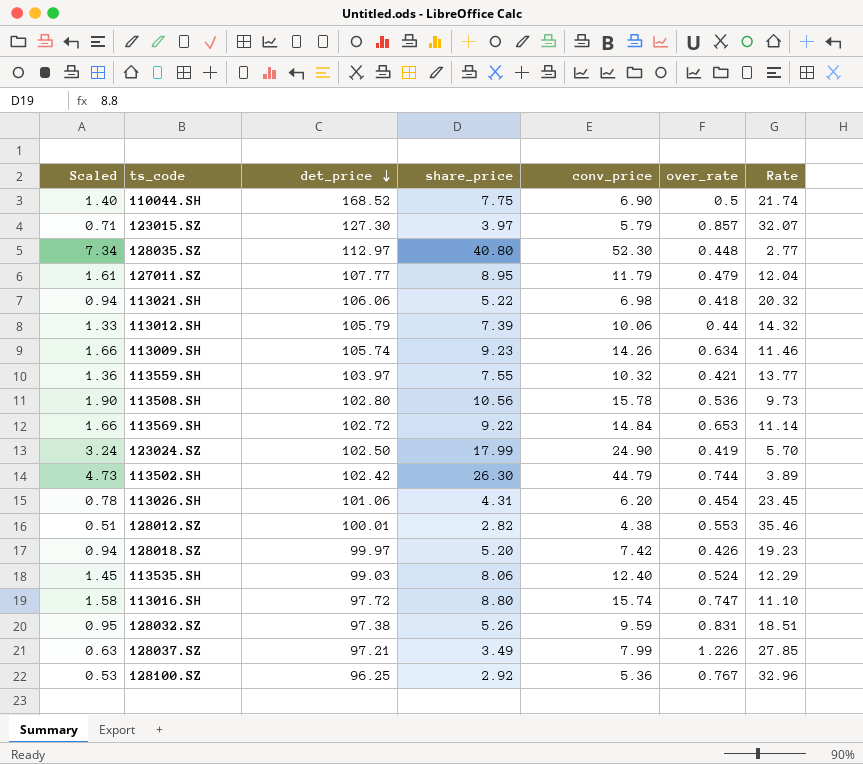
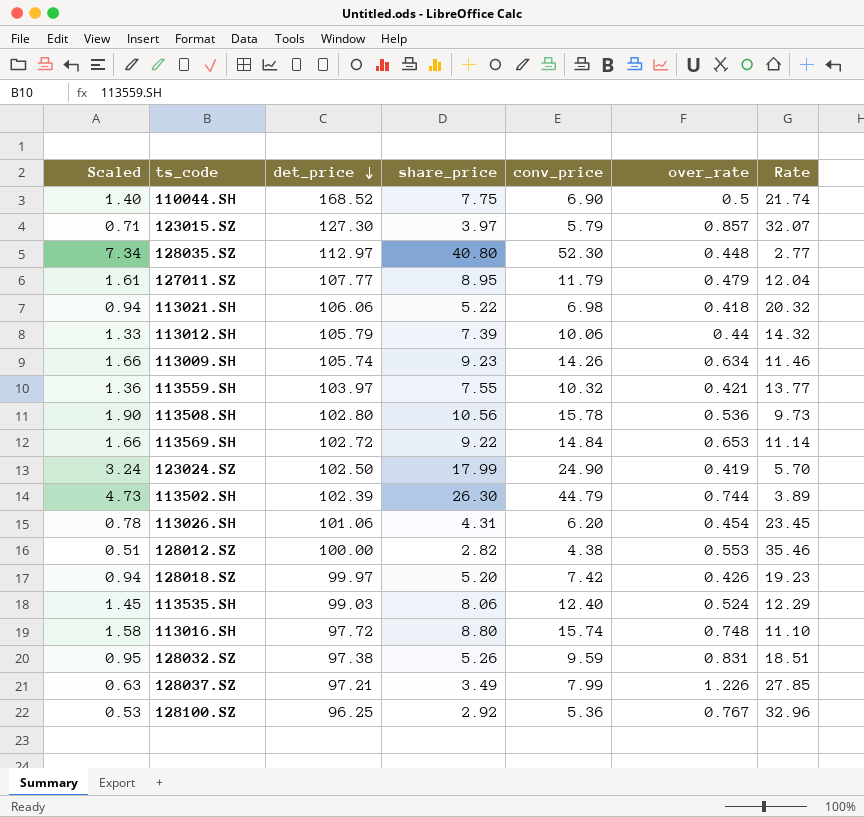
113502.SH | det_price: 102.42 -> 102.39
128012.SZ | det_price: 100.01 -> 100.00
113016.SH | over_rate: 0.747 -> 0.748

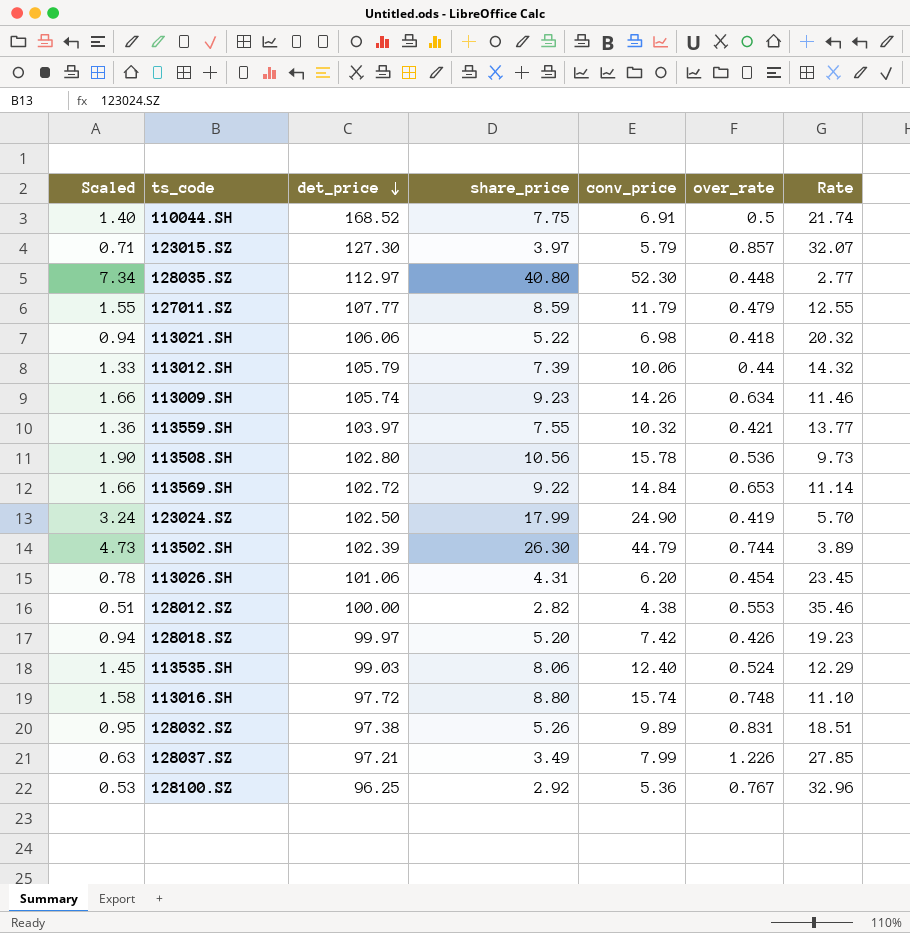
110044.SH | conv_price: 6.90 -> 6.91
127011.SZ | Scaled: 1.61 -> 1.55
127011.SZ | share_price: 8.95 -> 8.59
127011.SZ | Rate: 12.04 -> 12.55
128032.SZ | conv_price: 9.59 -> 9.89

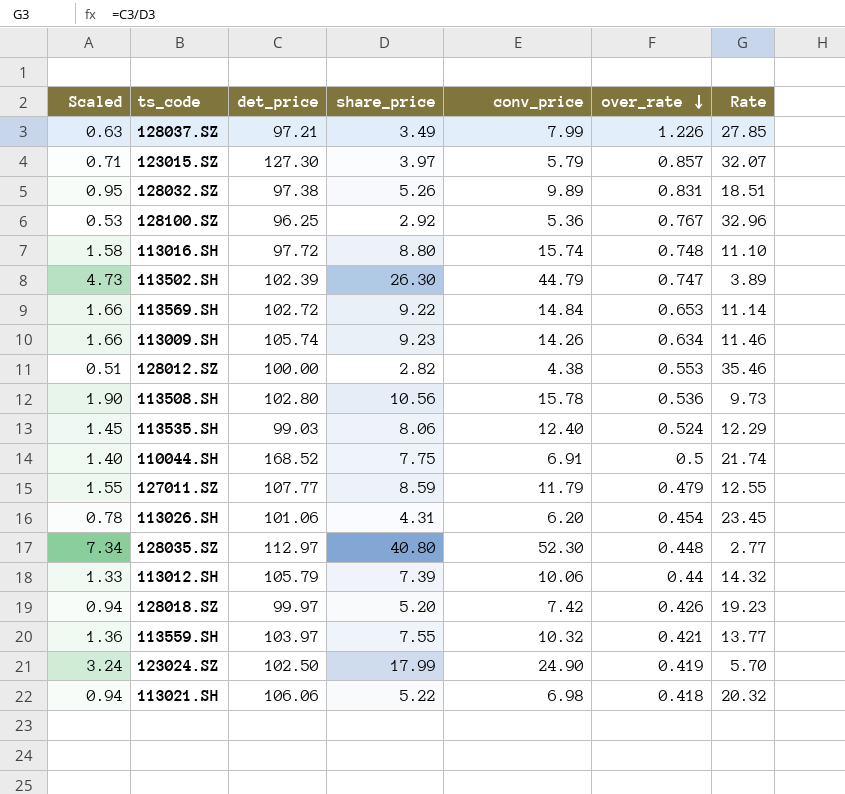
row order: det_price descending -> over_rate descending
113502.SH | over_rate: 0.744 -> 0.747

